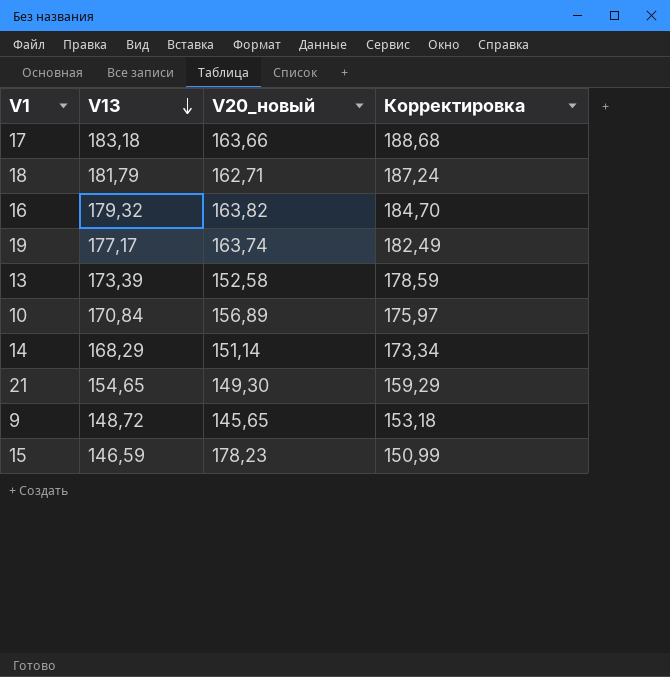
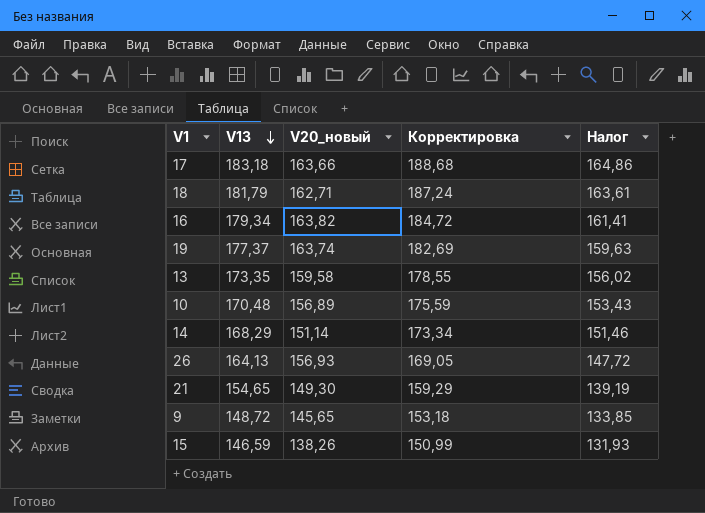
column Налог | formula: none -> [V13] * 0,9
16 | V13: 179,32 -> 179,34
16 | Корректировка: 184,70 -> 184,72
19 | V13: 177,17 -> 177,37
19 | Корректировка: 182,49 -> 182,69
13 | V13: 173,39 -> 173,35
13 | V20_новый: 152,58 -> 159,58
13 | Корректировка: 178,59 -> 178,55
10 | V13: 170,84 -> 170,48
10 | Корректировка: 175,97 -> 175,59
row 26: none -> 164,13 | 156,93 | 169,05 | 147,72
15 | V20_новый: 178,23 -> 138,26

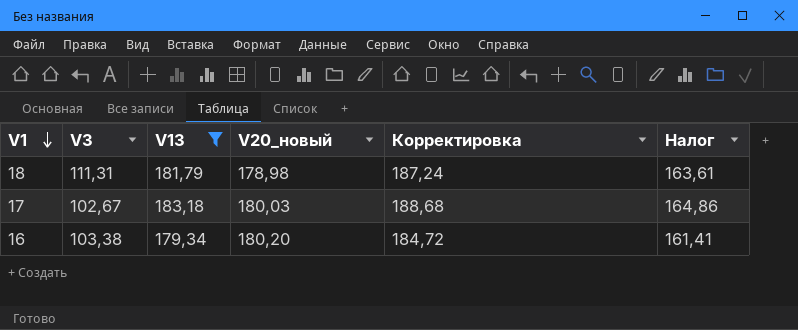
filter: none -> V13 >= 179,34
row order: V13 descending -> V1 descending
column V3 | position: none -> 2
18 | V20_новый: 162,71 -> 178,98
17 | V20_новый: 163,66 -> 180,03
16 | V20_новый: 163,82 -> 180,20

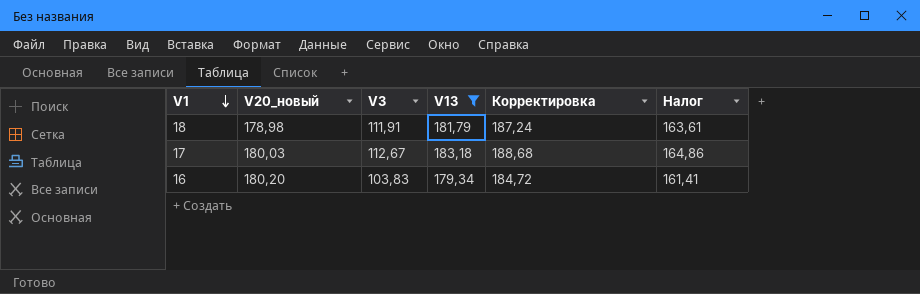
column V20_новый | position: 4 -> 2
18 | V3: 111,31 -> 111,91
17 | V3: 102,67 -> 112,67
16 | V3: 103,38 -> 103,83

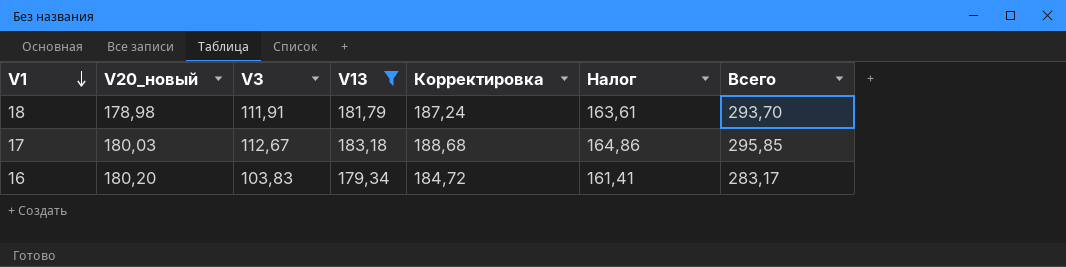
column Всего | formula: none -> [V3] + [V13]

